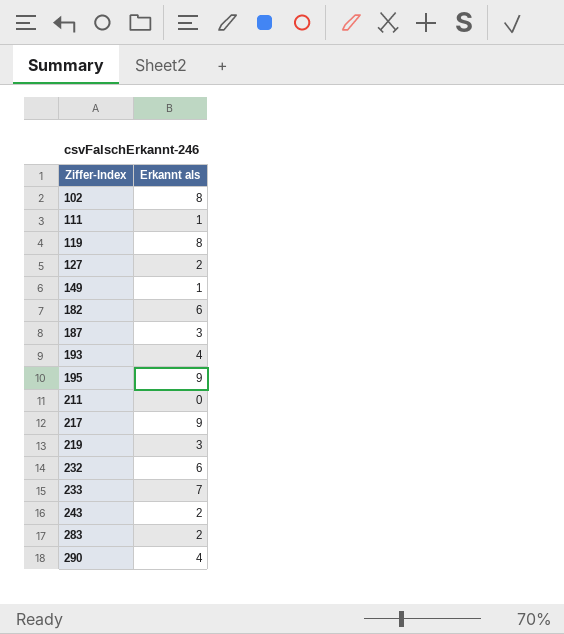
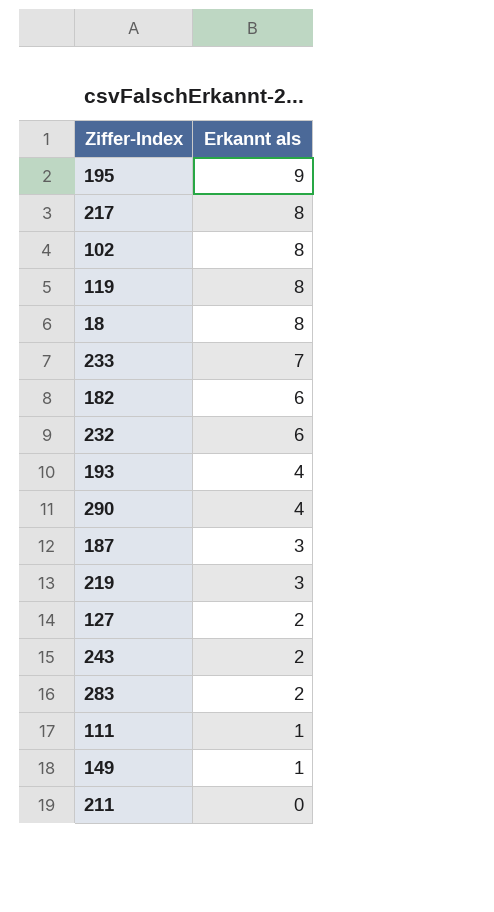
row order: Ziffer-Index ascending -> Erkannt als descending
217 | Erkannt als: 9 -> 8
row 18: none -> 8

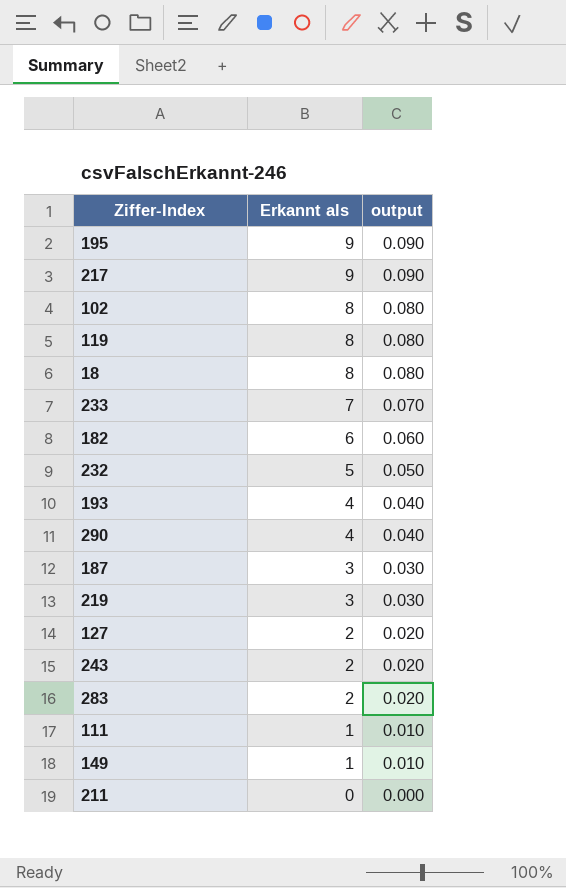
column output | formula: none -> [Erkannt als] * 0.01
217 | Erkannt als: 8 -> 9
232 | Erkannt als: 6 -> 5

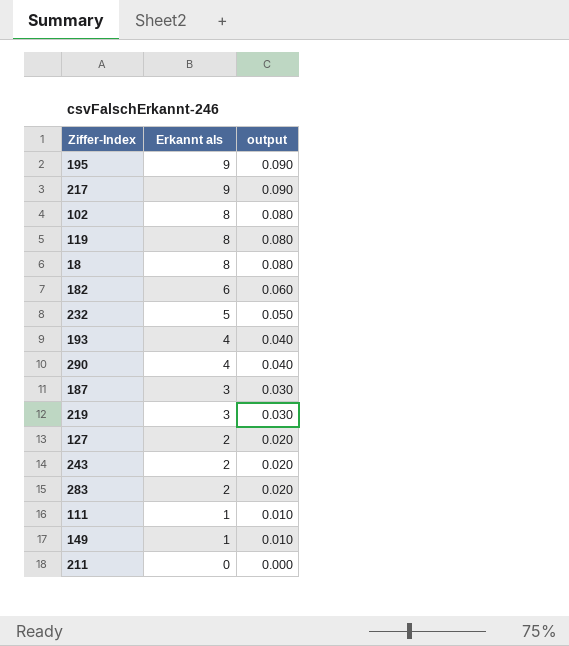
row 233: 7 | 0.070 -> none

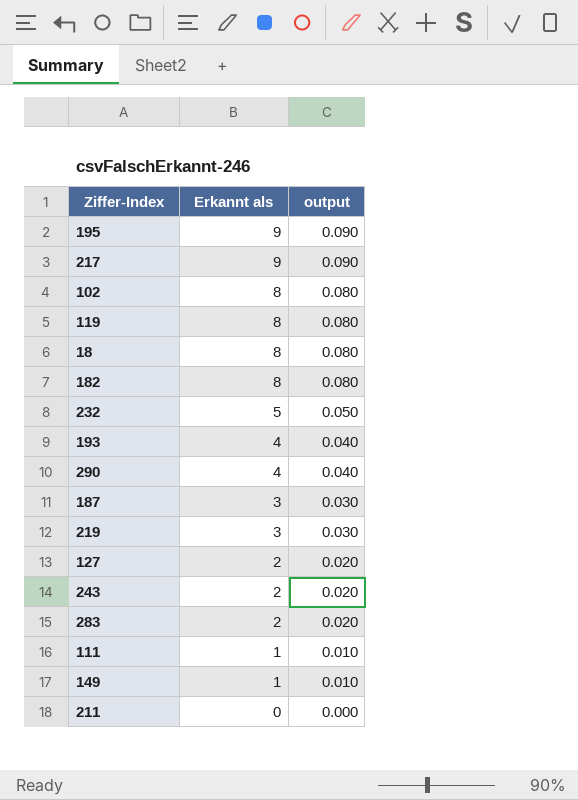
182 | Erkannt als: 6 -> 8
182 | output: 0.060 -> 0.080

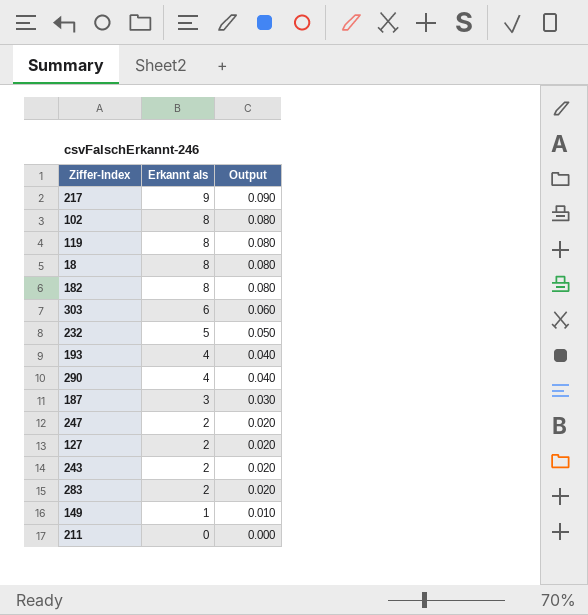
column name: output -> Output
row 195: 9 | 0.090 -> none
row 219: 3 | 0.030 -> none
row 111: 1 | 0.010 -> none
row 303: none -> 6 | 0.060
row 247: none -> 2 | 0.020

